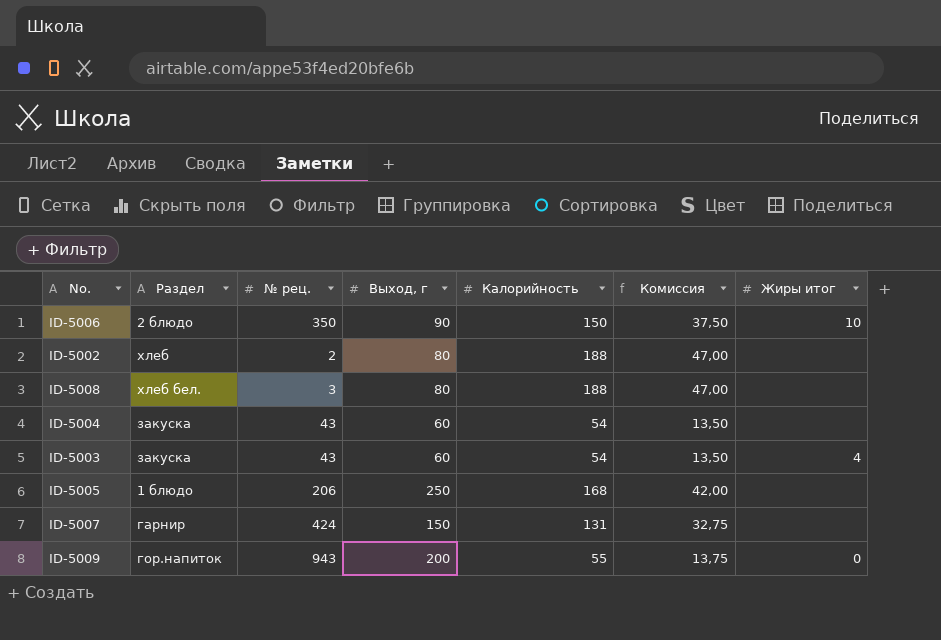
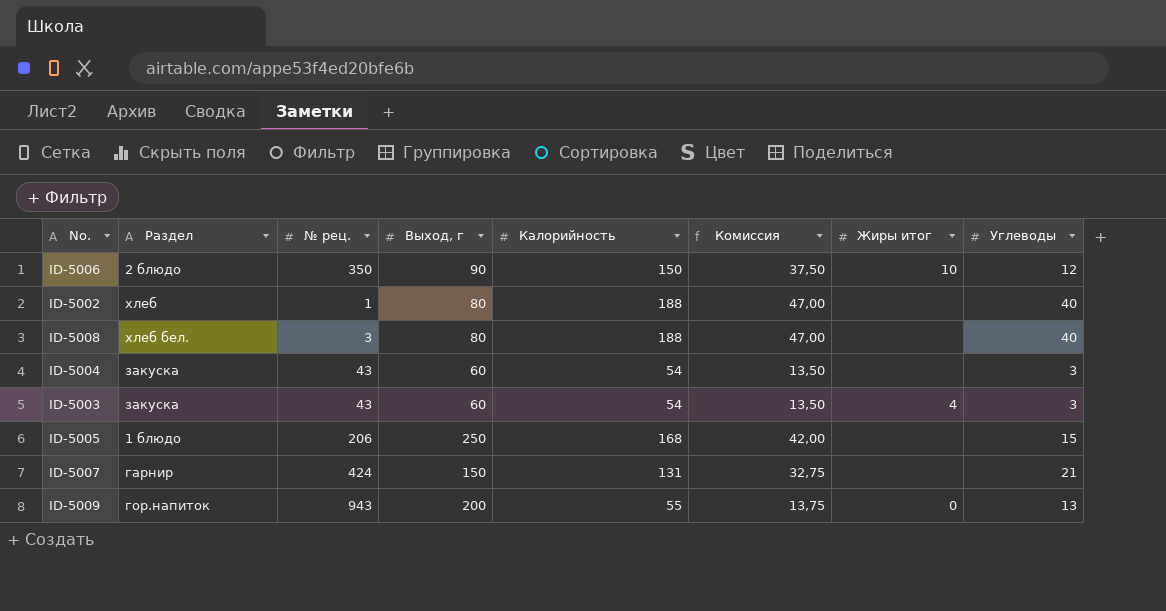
column Углеводы | position: none -> 8
ID-5002 | № рец.: 2 -> 1

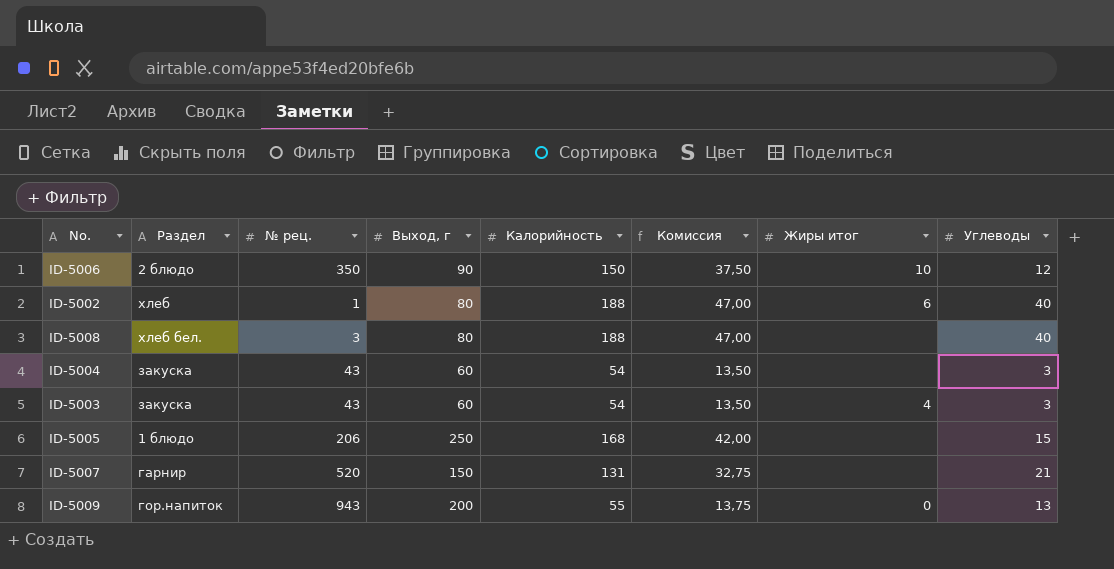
ID-5002 | Жиры итог: none -> 6
ID-5007 | № рец.: 424 -> 520

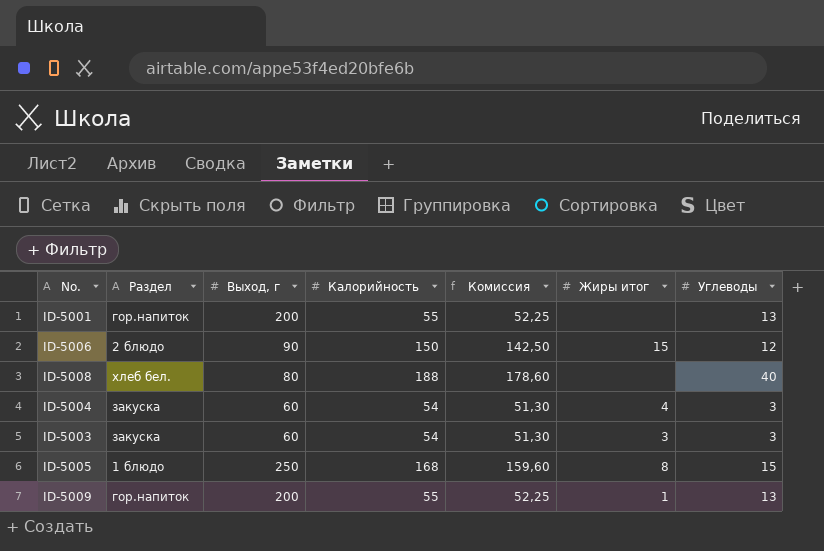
column № рец. | position: 3 -> none
column Комиссия | formula: [Калорийность] * 0,25 -> [Калорийность] * 0,95
row ID-5002: хлеб | 1 | 80 | 188 | 47,00 | 6 | 40 -> none
row ID-5007: гарнир | 520 | 150 | 131 | 32,75 | none | 21 -> none
row ID-5001: none -> гор.напиток | 200 | 55 | 52,25 | none | 13
ID-5006 | Жиры итог: 10 -> 15
ID-5004 | Жиры итог: none -> 4
ID-5003 | Жиры итог: 4 -> 3
ID-5005 | Жиры итог: none -> 8
ID-5009 | Жиры итог: 0 -> 1

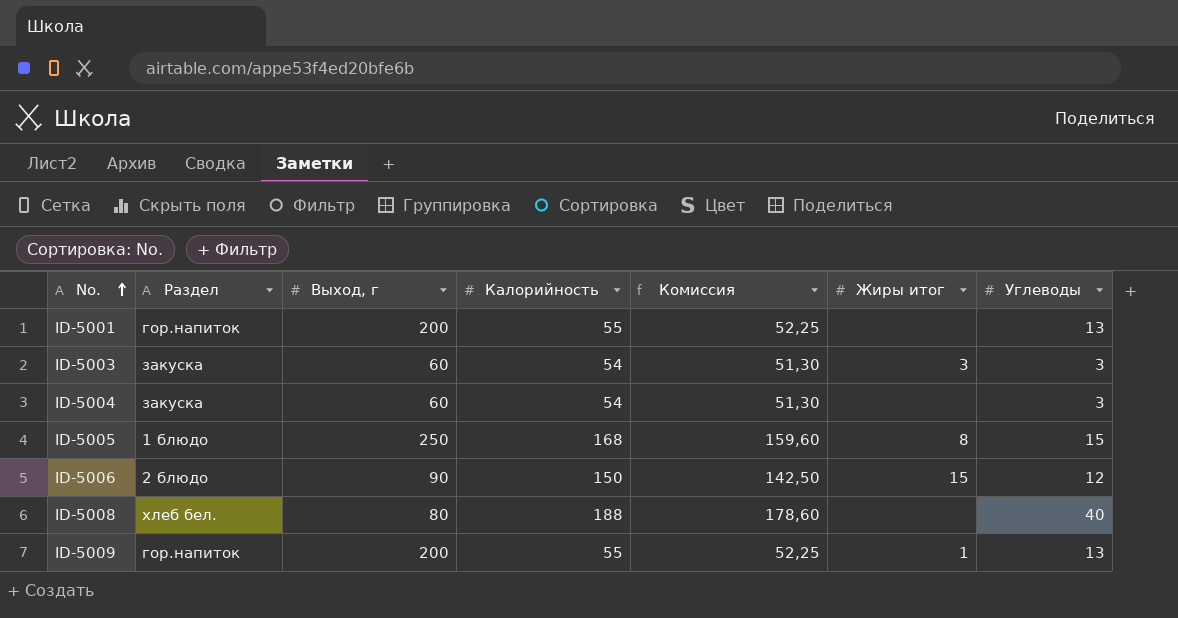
row order: none -> No. ascending
ID-5004 | Жиры итог: 4 -> none

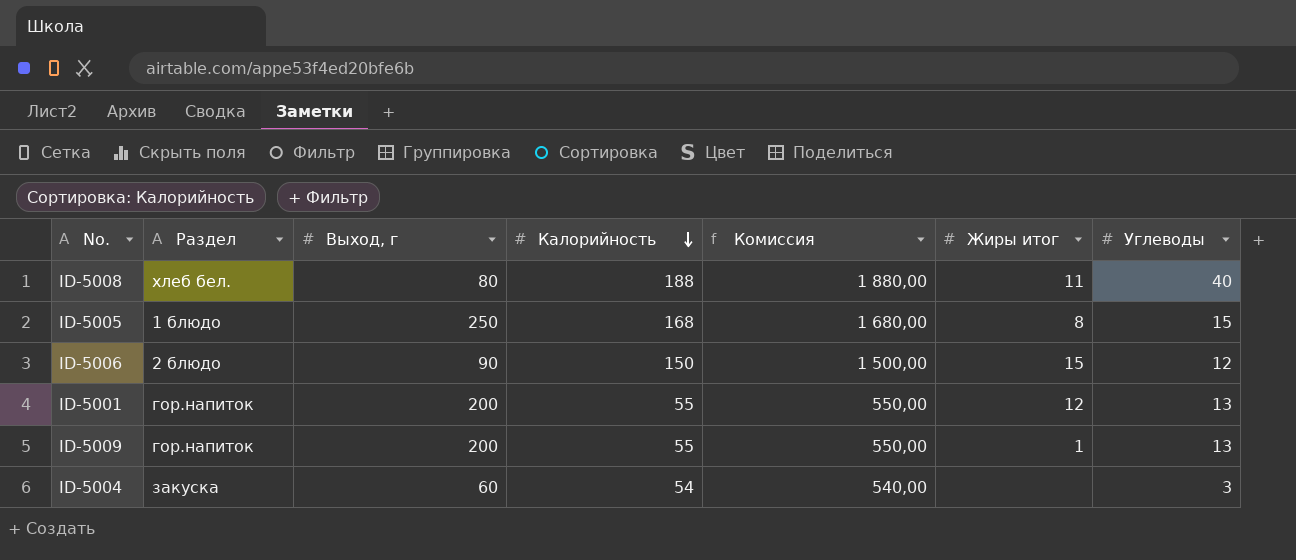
row order: No. ascending -> Калорийность descending
column Комиссия | formula: [Калорийность] * 0,95 -> [Калорийность] * 10
row ID-5003: закуска | 60 | 54 | 51,30 | 3 | 3 -> none
ID-5008 | Жиры итог: none -> 11
ID-5001 | Жиры итог: none -> 12

